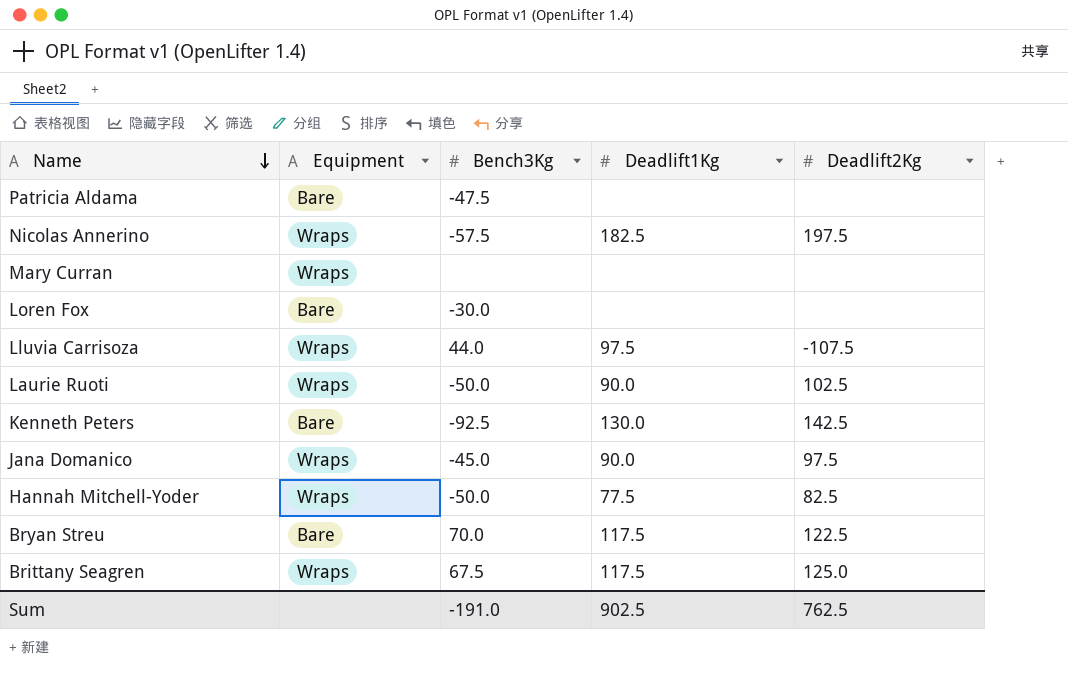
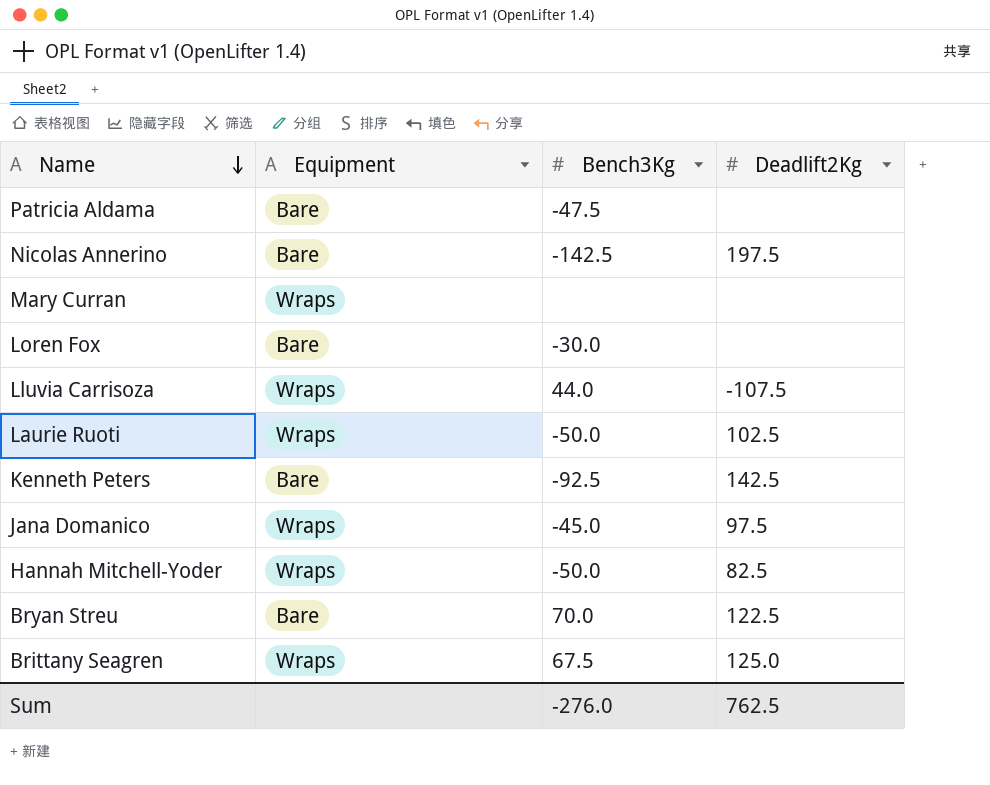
column Deadlift1Kg | position: 4 -> none
Nicolas Annerino | Equipment: Wraps -> Bare
Nicolas Annerino | Bench3Kg: -57.5 -> -142.5
Sum | Bench3Kg: -191.0 -> -276.0

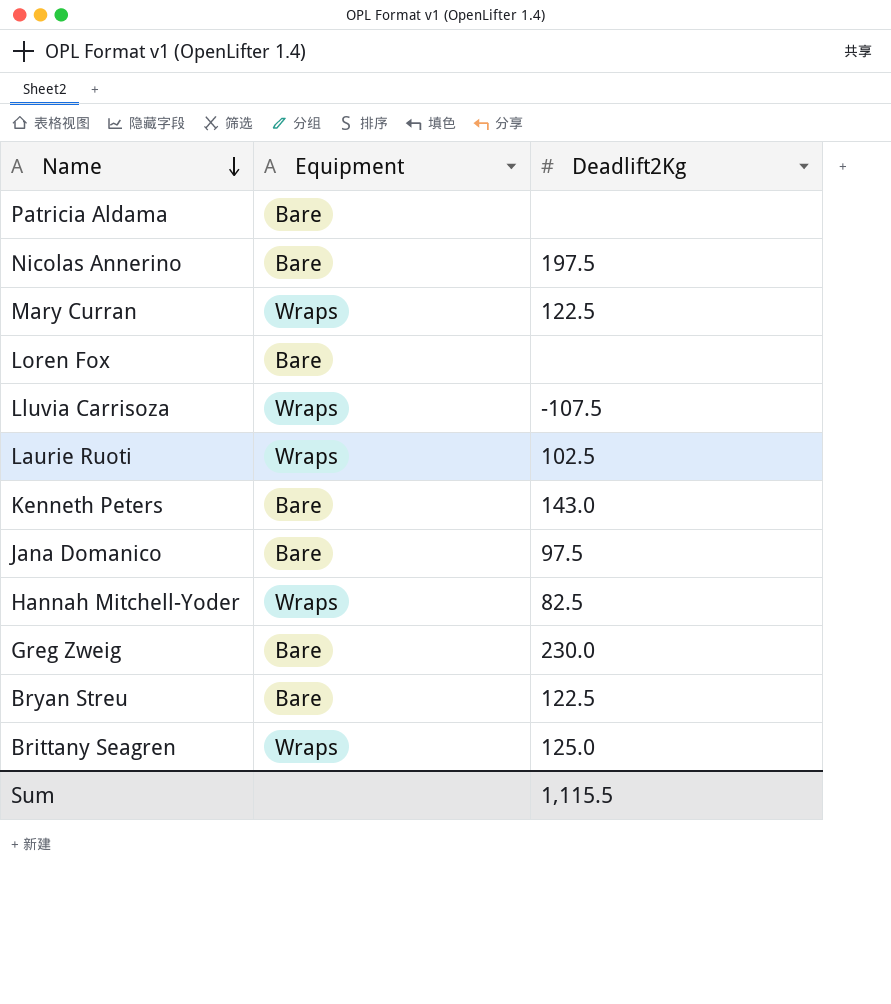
column Bench3Kg | position: 3 -> none
Mary Curran | Deadlift2Kg: none -> 122.5
Kenneth Peters | Deadlift2Kg: 142.5 -> 143.0
Jana Domanico | Equipment: Wraps -> Bare
row Greg Zweig: none -> Bare | 230.0
Sum | Deadlift2Kg: 762.5 -> 1,115.5

